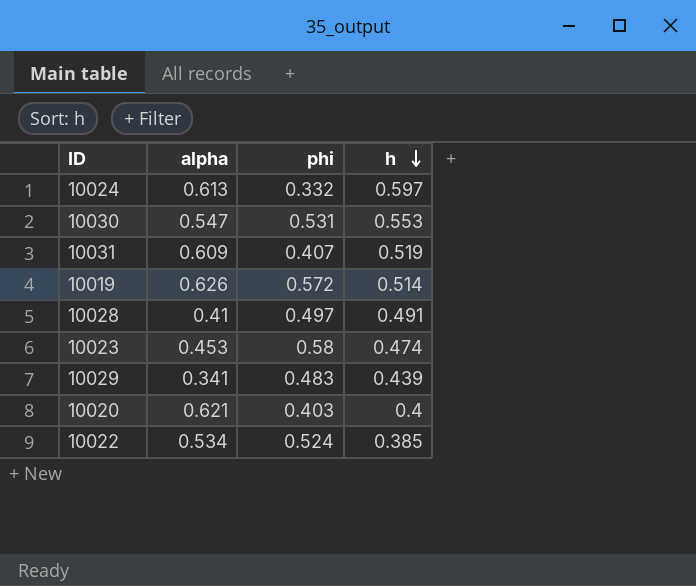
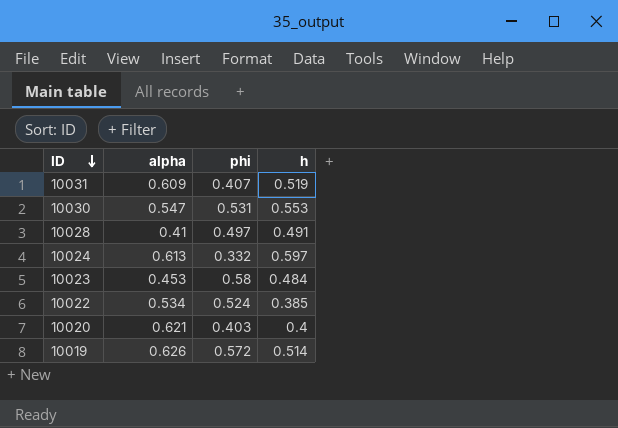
row order: h descending -> ID descending
row 10029: 0.341 | 0.483 | 0.439 -> none
10023 | h: 0.474 -> 0.484

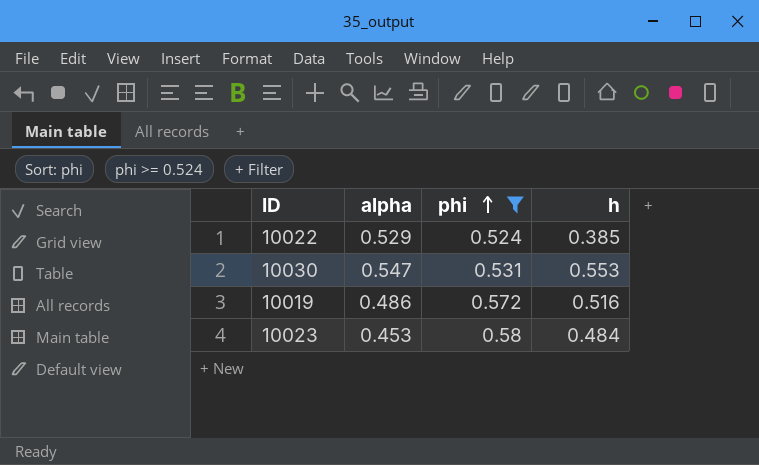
filter: none -> phi >= 0.524
row order: ID descending -> phi ascending
10022 | alpha: 0.534 -> 0.529
10019 | alpha: 0.626 -> 0.486
10019 | h: 0.514 -> 0.516

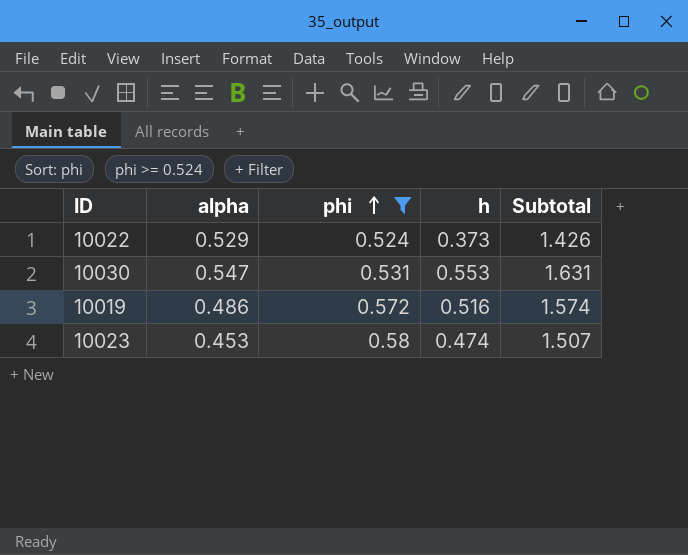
column Subtotal | formula: none -> [alpha] + [phi] + [h]
10022 | h: 0.385 -> 0.373
10023 | h: 0.484 -> 0.474

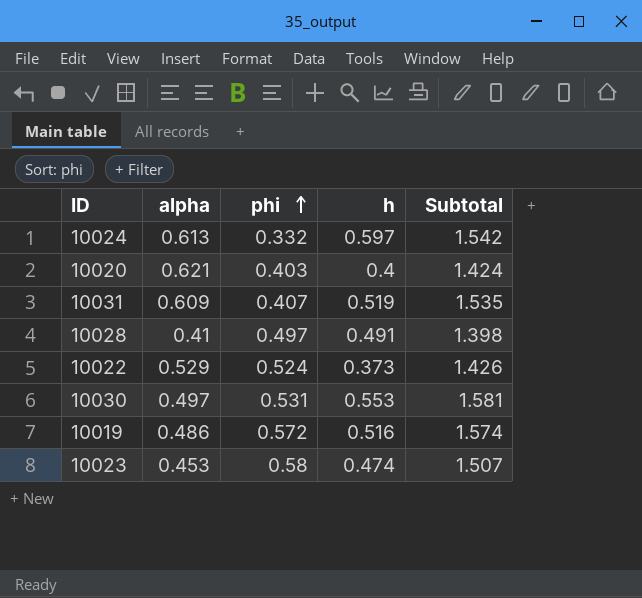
filter: phi >= 0.524 -> none
10030 | alpha: 0.547 -> 0.497
10030 | Subtotal: 1.631 -> 1.581

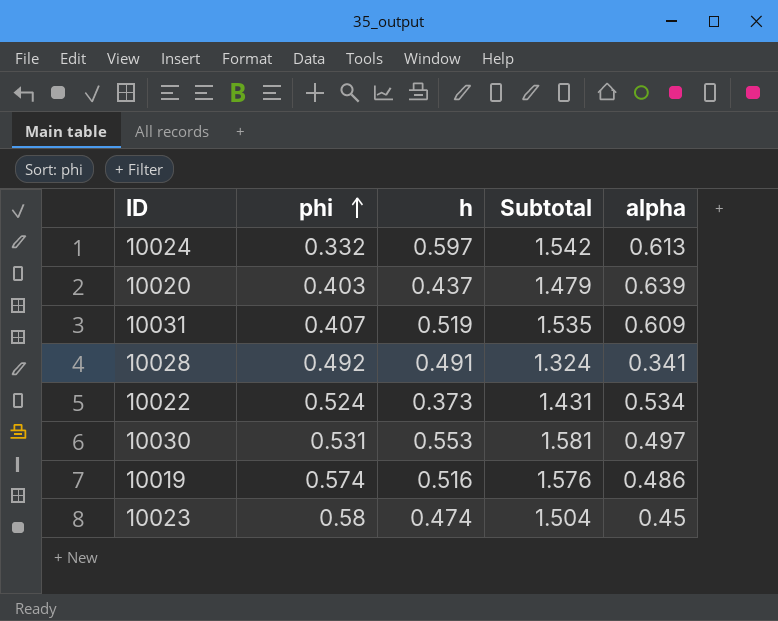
column alpha | position: 2 -> 5
10020 | h: 0.4 -> 0.437
10020 | Subtotal: 1.424 -> 1.479
10020 | alpha: 0.621 -> 0.639
10028 | phi: 0.497 -> 0.492
10028 | Subtotal: 1.398 -> 1.324
10028 | alpha: 0.41 -> 0.341
10022 | Subtotal: 1.426 -> 1.431
10022 | alpha: 0.529 -> 0.534
10019 | phi: 0.572 -> 0.574
10019 | Subtotal: 1.574 -> 1.576
10023 | Subtotal: 1.507 -> 1.504
10023 | alpha: 0.453 -> 0.45

